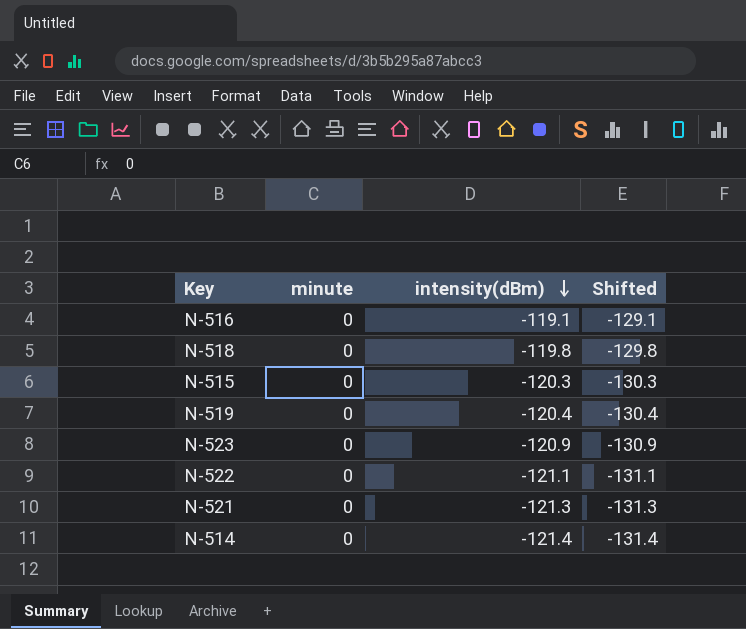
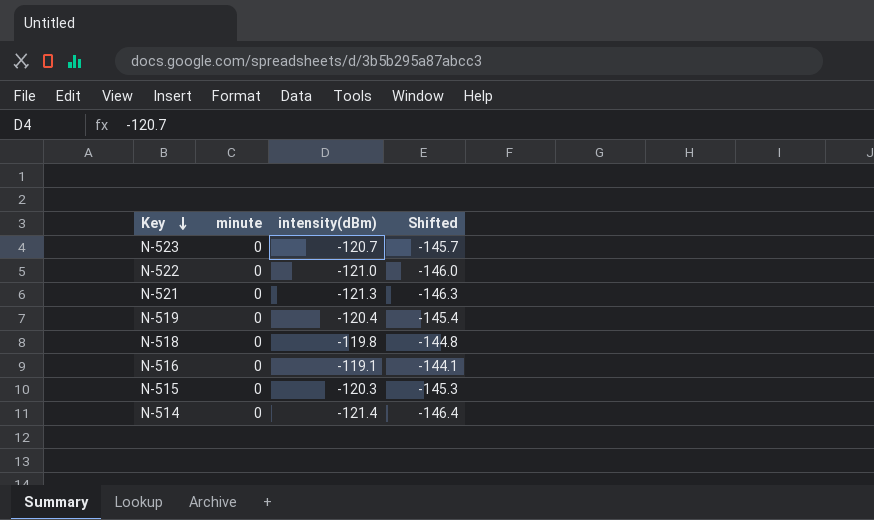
row order: intensity(dBm) descending -> Key descending
column Shifted | formula: [intensity(dBm)] - 10 -> [intensity(dBm)] - 25
N-523 | intensity(dBm): -120.9 -> -120.7
N-522 | intensity(dBm): -121.1 -> -121.0

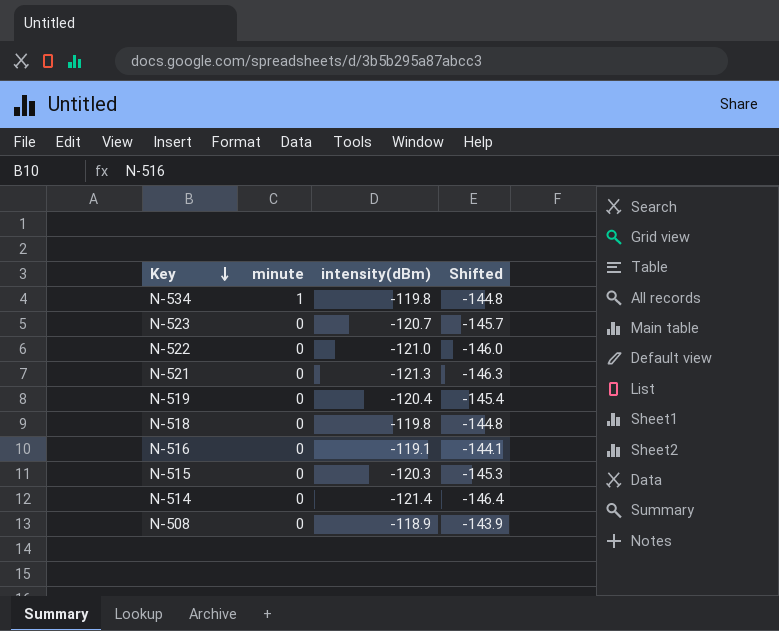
row N-534: none -> 1 | -119.8 | -144.8
row N-508: none -> 0 | -118.9 | -143.9

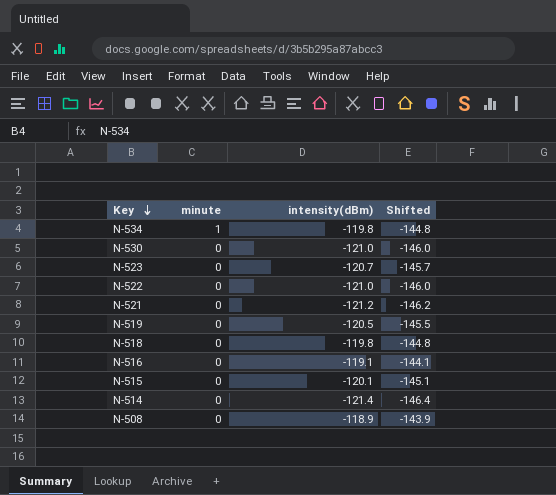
row N-530: none -> 0 | -121.0 | -146.0
N-521 | intensity(dBm): -121.3 -> -121.2
N-521 | Shifted: -146.3 -> -146.2
N-519 | intensity(dBm): -120.4 -> -120.5
N-519 | Shifted: -145.4 -> -145.5
N-515 | intensity(dBm): -120.3 -> -120.1
N-515 | Shifted: -145.3 -> -145.1

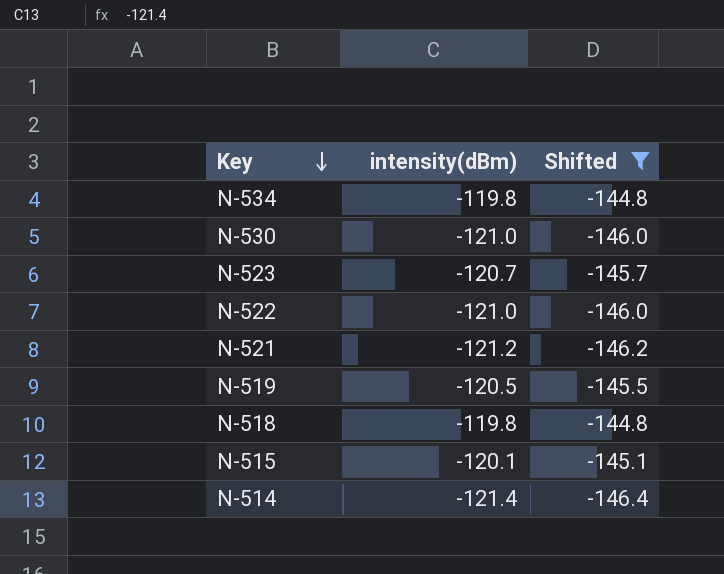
filter: none -> Shifted <= -144.8
column minute | position: 2 -> none

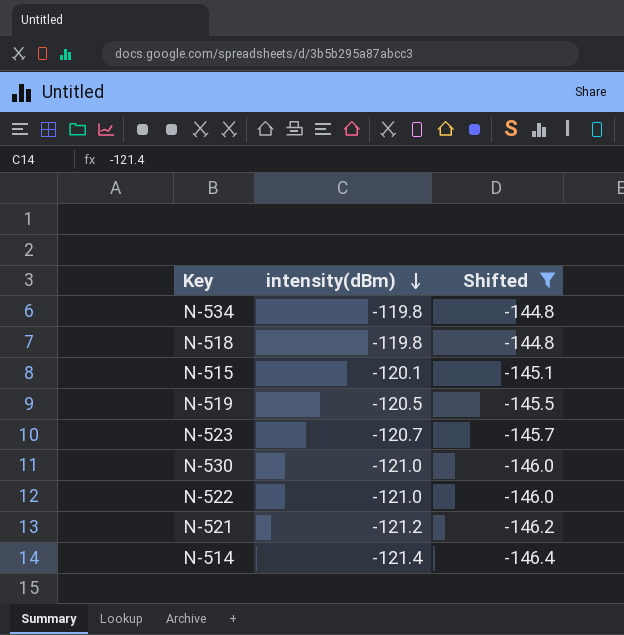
row order: Key descending -> intensity(dBm) descending

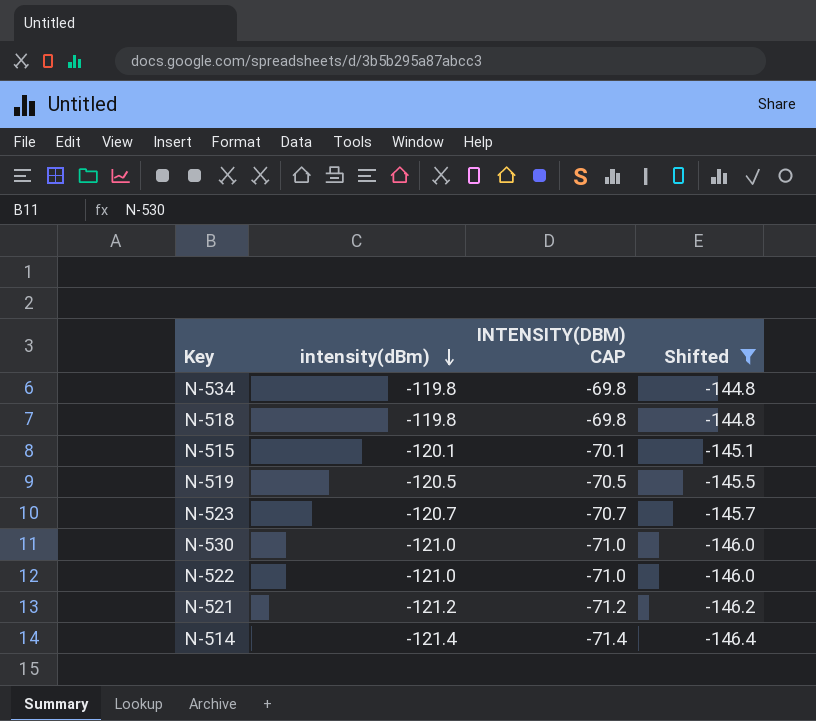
column INTENSITY(DBM) CAP | formula: none -> [intensity(dBm)] + 50

